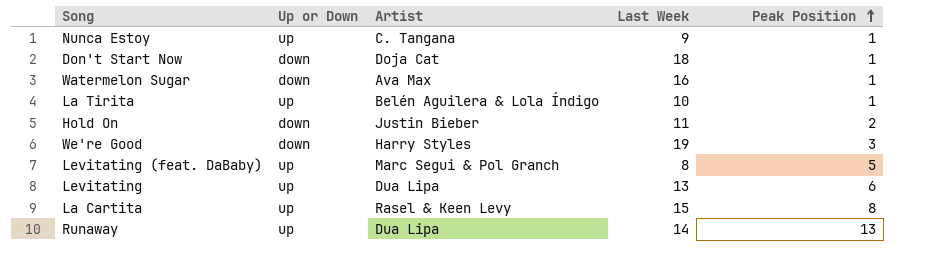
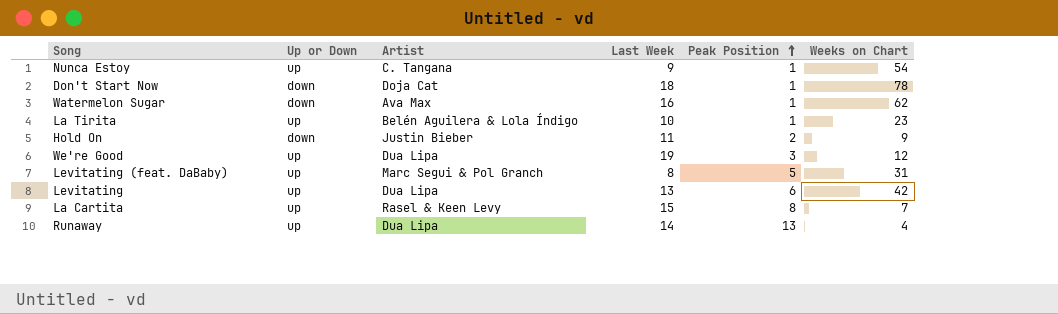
column Weeks on Chart | position: none -> 6
We're Good | Up or Down: down -> up
We're Good | Artist: Harry Styles -> Dua Lipa

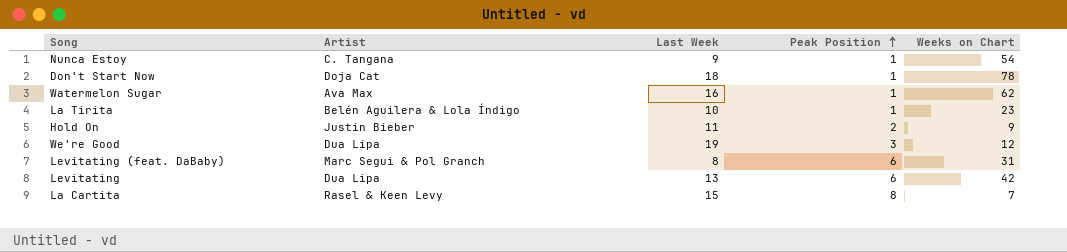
column Up or Down | position: 2 -> none
row Runaway: up | Dua Lipa | 14 | 13 | 4 -> none
Levitating (feat. DaBaby) | Peak Position: 5 -> 6

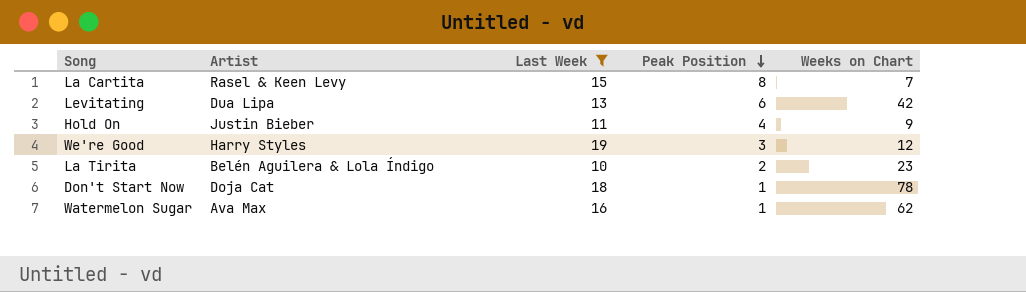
filter: none -> Last Week >= 10
row order: Peak Position ascending -> Peak Position descending
Hold On | Peak Position: 2 -> 4
We're Good | Artist: Dua Lipa -> Harry Styles
La Tirita | Peak Position: 1 -> 2

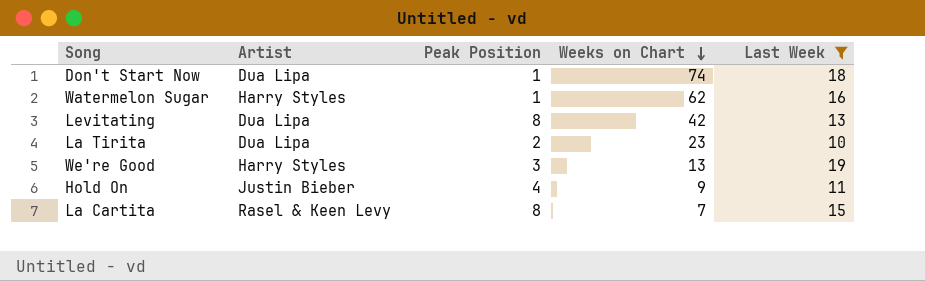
row order: Peak Position descending -> Weeks on Chart descending
column Last Week | position: 3 -> 5
Don't Start Now | Artist: Doja Cat -> Dua Lipa
Don't Start Now | Weeks on Chart: 78 -> 74
Watermelon Sugar | Artist: Ava Max -> Harry Styles
Levitating | Peak Position: 6 -> 8
La Tirita | Artist: Belén Aguilera & Lola Índigo -> Dua Lipa
We're Good | Weeks on Chart: 12 -> 13

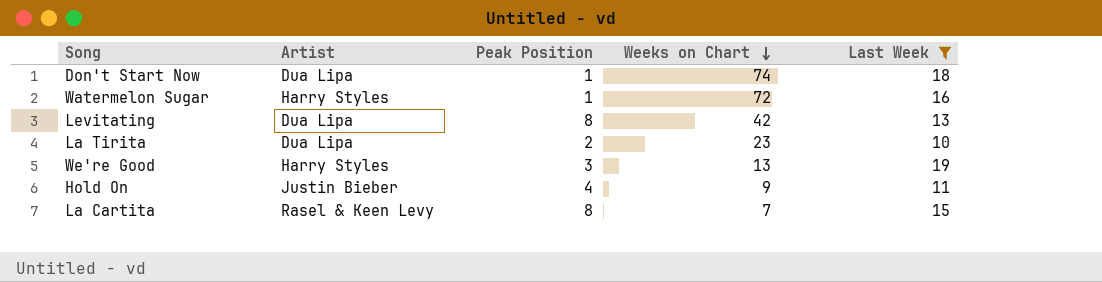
Watermelon Sugar | Weeks on Chart: 62 -> 72

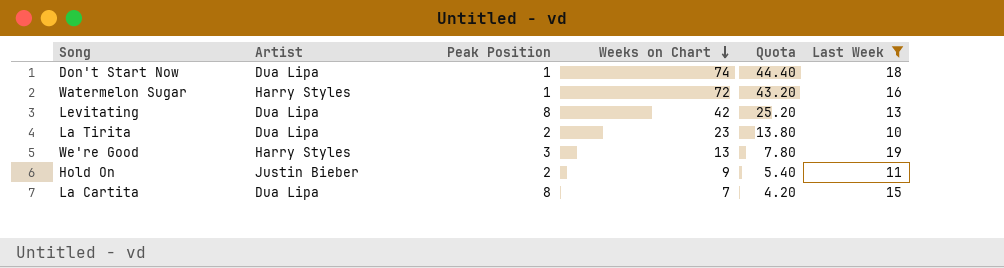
column Quota | formula: none -> [Weeks on Chart] * 0.6
Hold On | Peak Position: 4 -> 2
La Cartita | Artist: Rasel & Keen Levy -> Dua Lipa

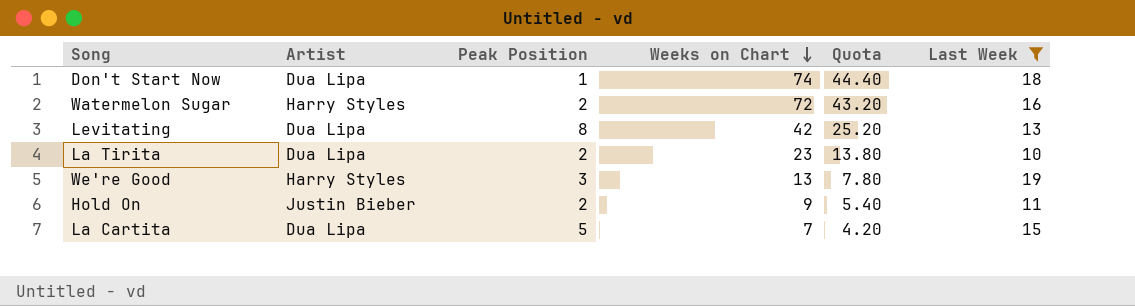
Watermelon Sugar | Peak Position: 1 -> 2
La Cartita | Peak Position: 8 -> 5

